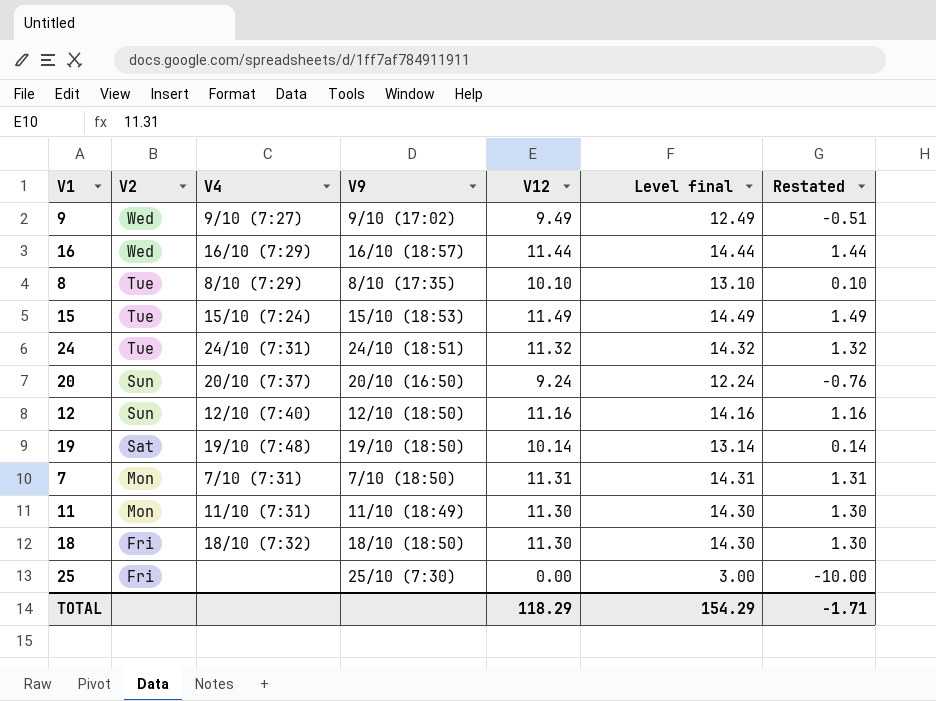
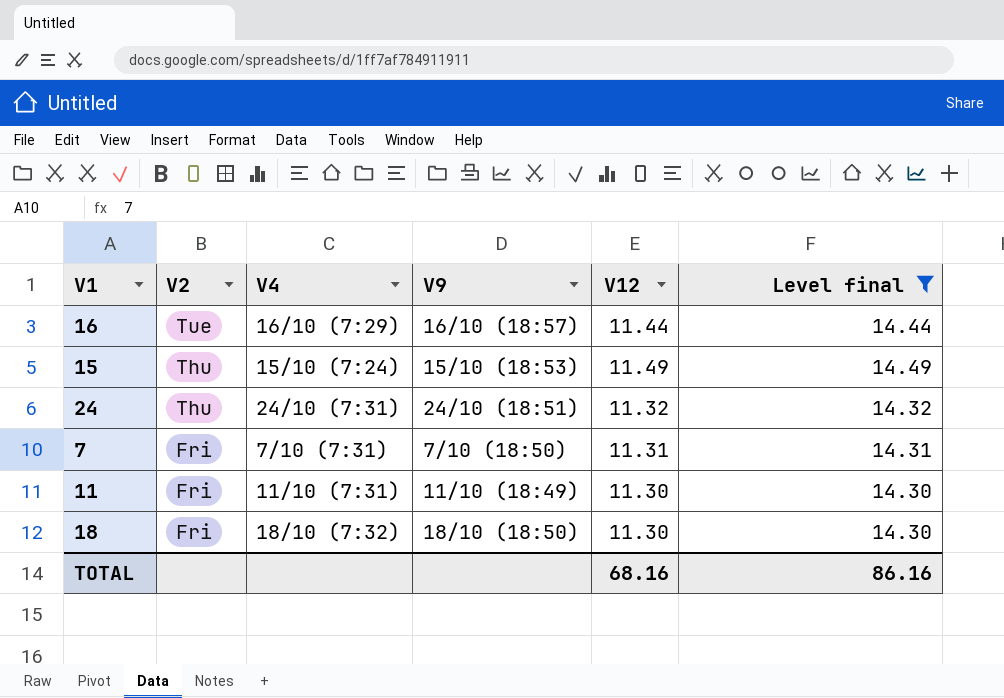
filter: none -> Level final >= 14.30
column Restated | formula: [V12] - 10 -> none
16 | V2: Wed -> Tue
15 | V2: Tue -> Thu
24 | V2: Tue -> Thu
7 | V2: Mon -> Fri
11 | V2: Mon -> Fri
TOTAL | V12: 118.29 -> 68.16
TOTAL | Level final: 154.29 -> 86.16

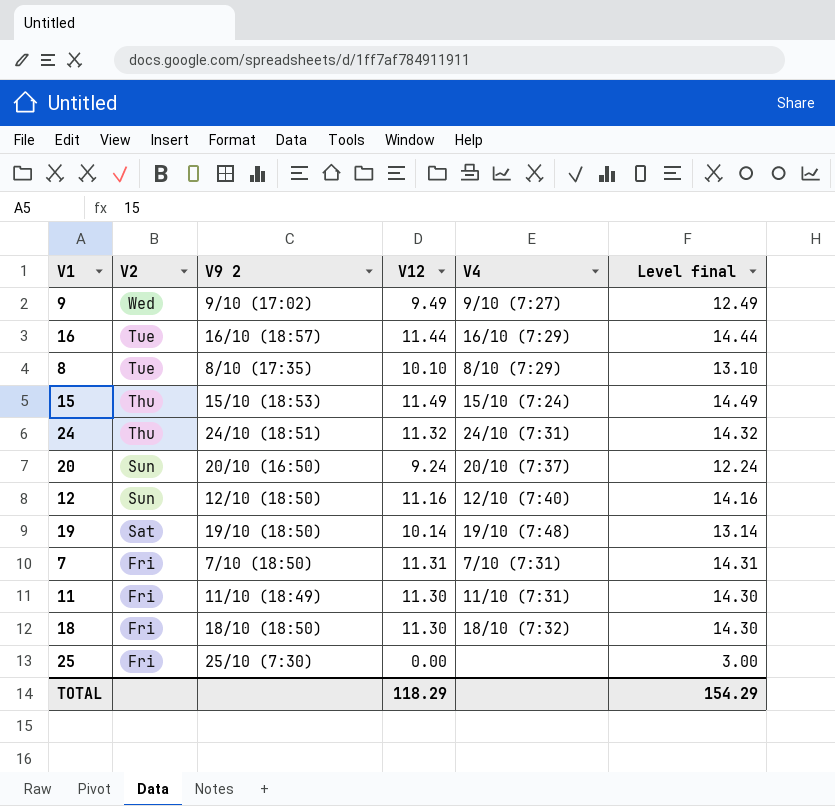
filter: Level final >= 14.30 -> none
column name: V9 -> V9 2
column V4 | position: 3 -> 5
TOTAL | V12: 68.16 -> 118.29
TOTAL | Level final: 86.16 -> 154.29

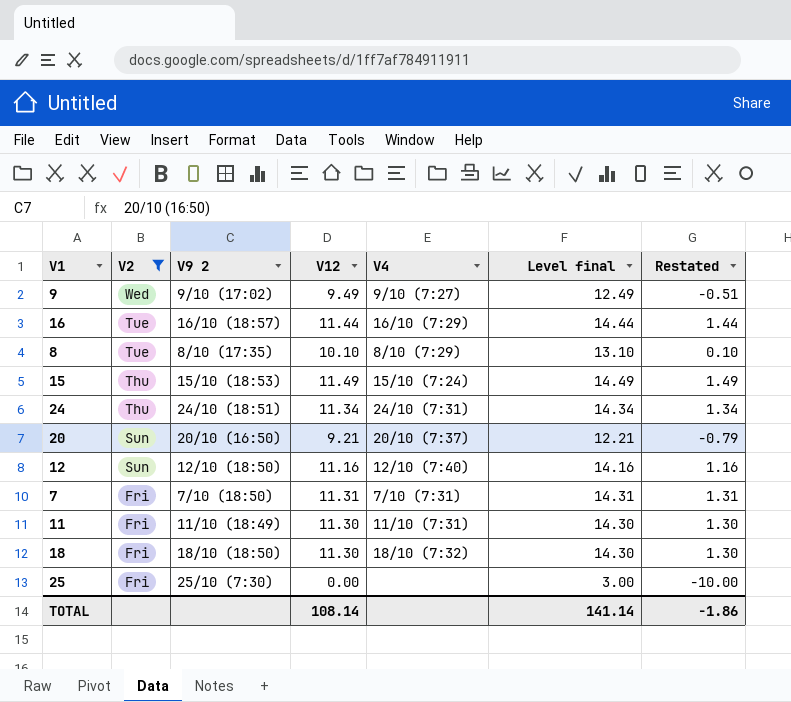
filter: none -> V2 != Sat
column Restated | formula: none -> [V12] - 10
24 | V12: 11.32 -> 11.34
24 | Level final: 14.32 -> 14.34
20 | V12: 9.24 -> 9.21
20 | Level final: 12.24 -> 12.21
TOTAL | V12: 118.29 -> 108.14
TOTAL | Level final: 154.29 -> 141.14

